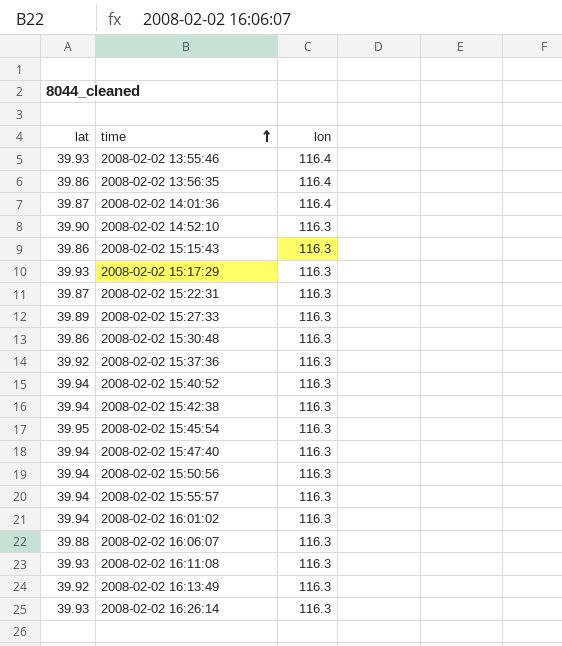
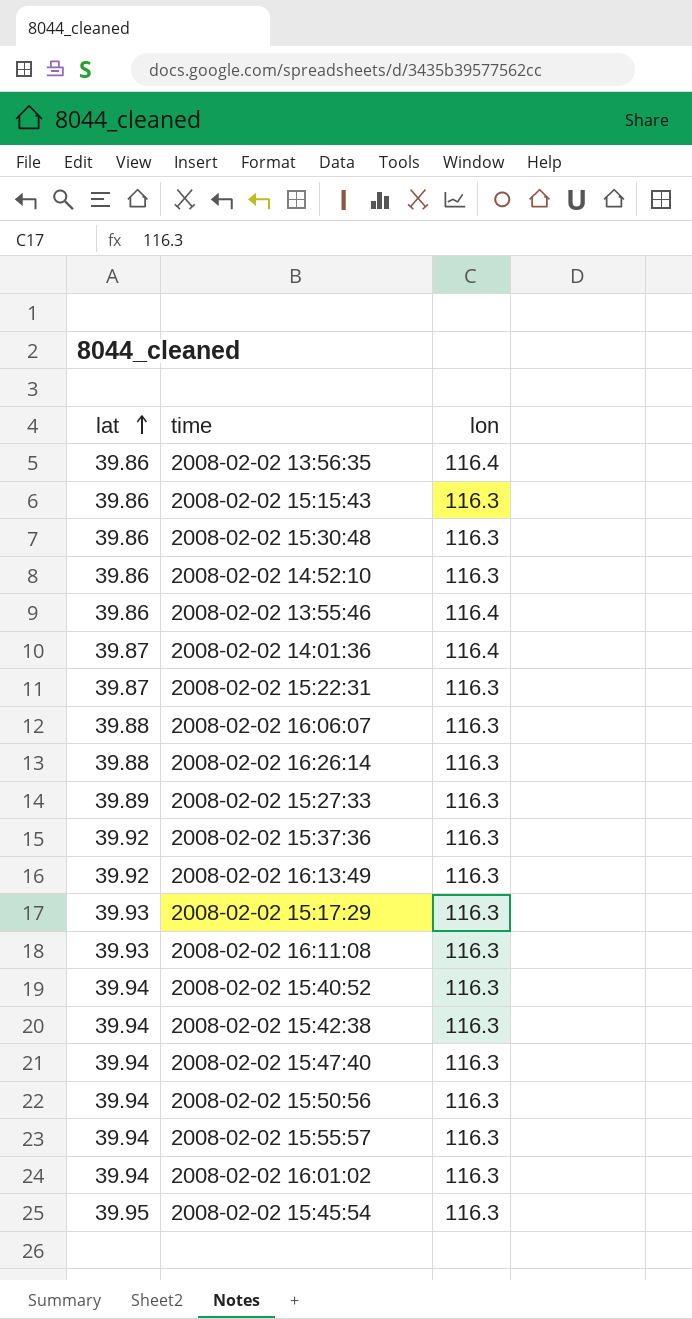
row order: time ascending -> lat ascending
2008-02-02 14:52:10 | lat: 39.90 -> 39.86
2008-02-02 13:55:46 | lat: 39.93 -> 39.86
2008-02-02 16:26:14 | lat: 39.93 -> 39.88

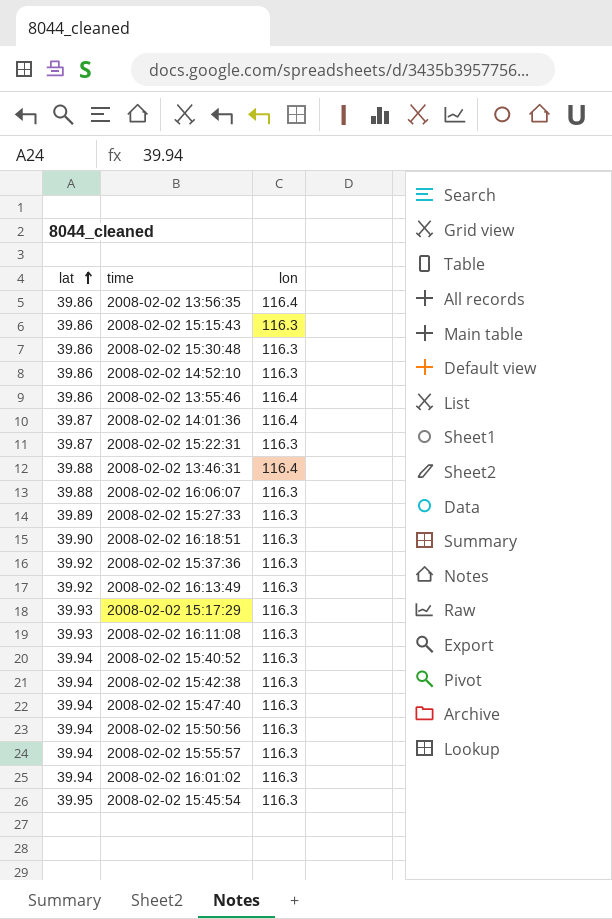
row 2008-02-02 16:26:14: 39.88 | 116.3 -> none
row 2008-02-02 13:46:31: none -> 39.88 | 116.4
row 2008-02-02 16:18:51: none -> 39.90 | 116.3

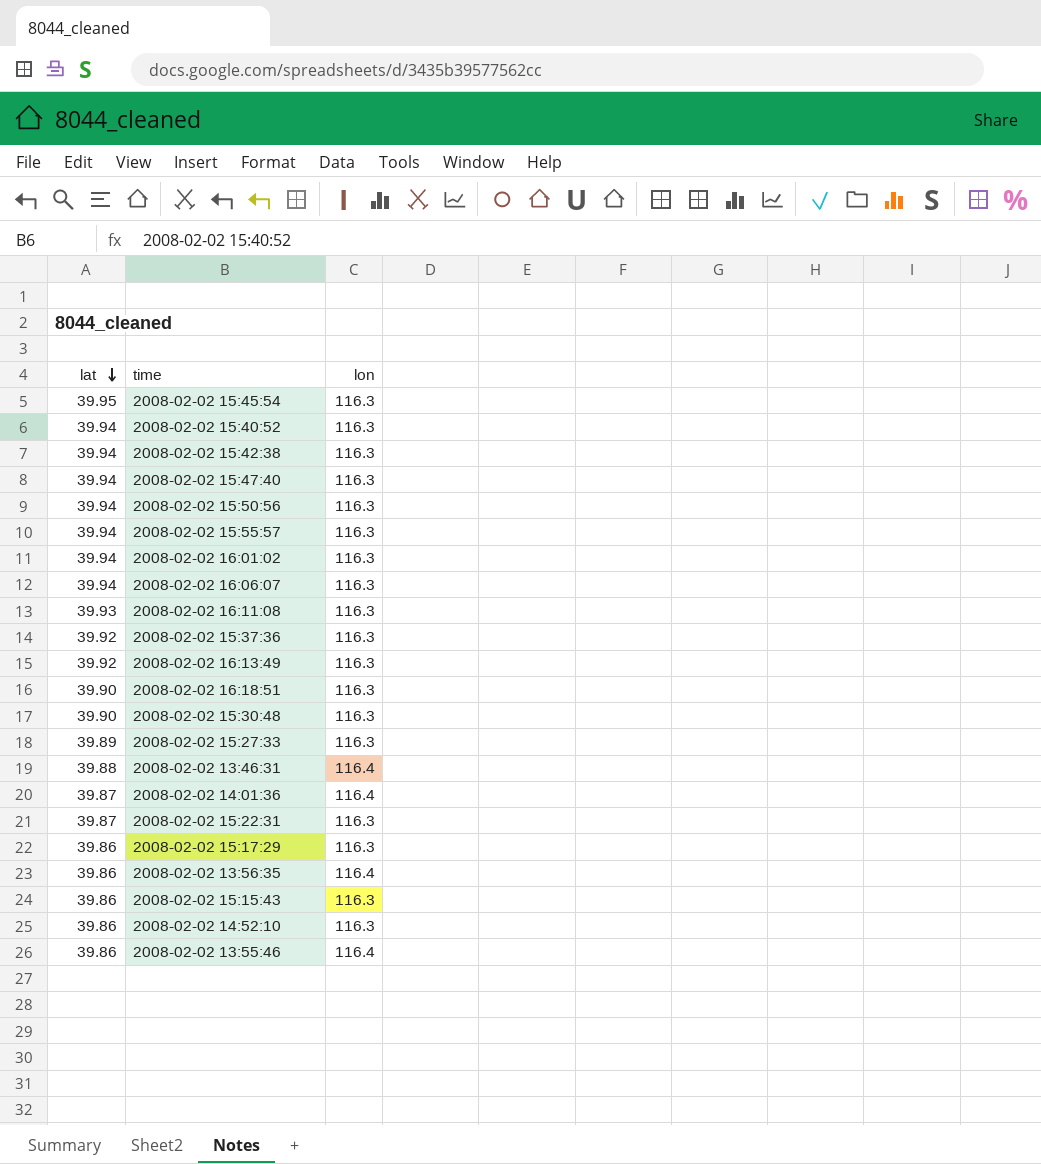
row order: lat ascending -> lat descending
2008-02-02 16:06:07 | lat: 39.88 -> 39.94
2008-02-02 15:30:48 | lat: 39.86 -> 39.90
2008-02-02 15:17:29 | lat: 39.93 -> 39.86

